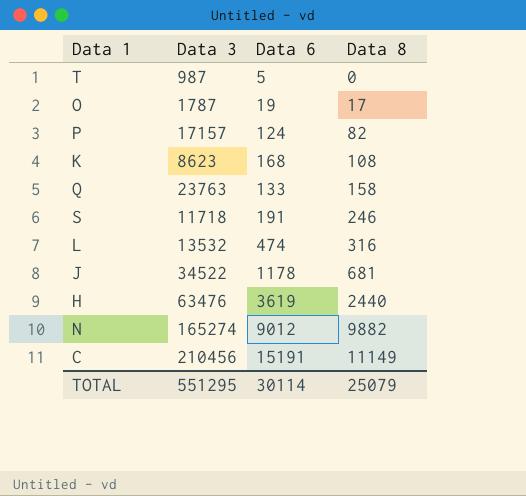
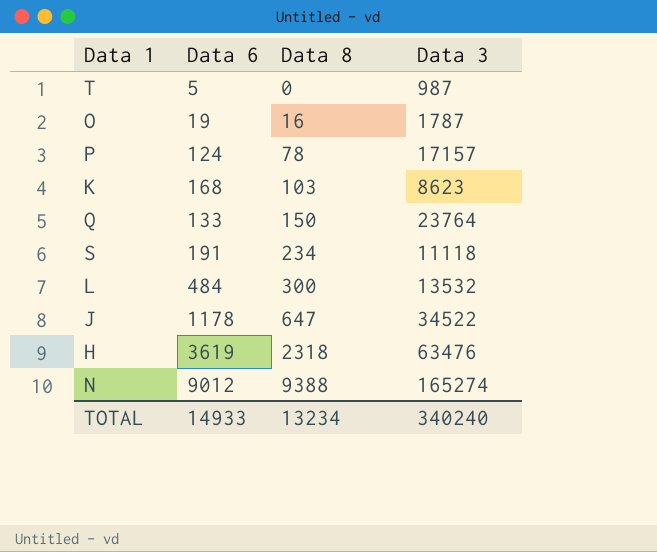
column Data 3 | position: 2 -> 4
row C: 210456 | 15191 | 11149 -> none
O | Data 8: 17 -> 16
P | Data 8: 82 -> 78
K | Data 8: 108 -> 103
Q | Data 8: 158 -> 150
Q | Data 3: 23763 -> 23764
S | Data 8: 246 -> 234
S | Data 3: 11718 -> 11118
L | Data 6: 474 -> 484
L | Data 8: 316 -> 300
J | Data 8: 681 -> 647
H | Data 8: 2440 -> 2318
N | Data 8: 9882 -> 9388
TOTAL | Data 6: 30114 -> 14933
TOTAL | Data 8: 25079 -> 13234
TOTAL | Data 3: 551295 -> 340240

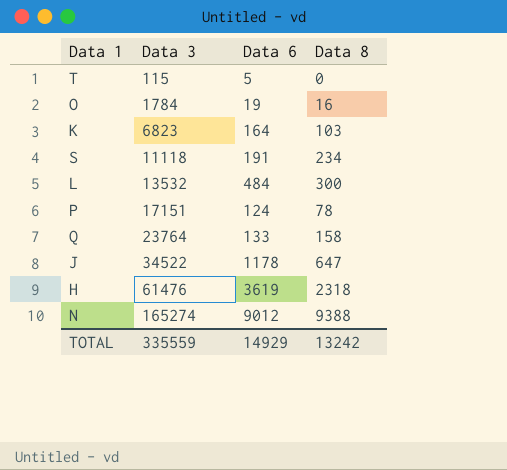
row order: Data 8 ascending -> Data 3 ascending
column Data 3 | position: 4 -> 2
T | Data 3: 987 -> 115
O | Data 3: 1787 -> 1784
K | Data 3: 8623 -> 6823
K | Data 6: 168 -> 164
P | Data 3: 17157 -> 17151
Q | Data 8: 150 -> 158
H | Data 3: 63476 -> 61476
TOTAL | Data 3: 340240 -> 335559
TOTAL | Data 6: 14933 -> 14929
TOTAL | Data 8: 13234 -> 13242

